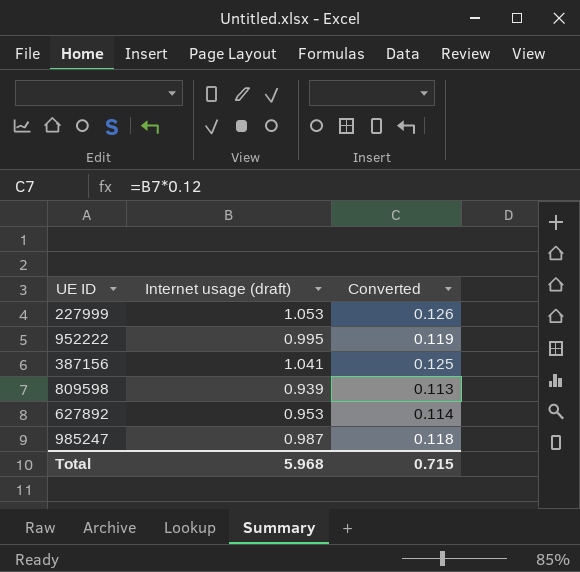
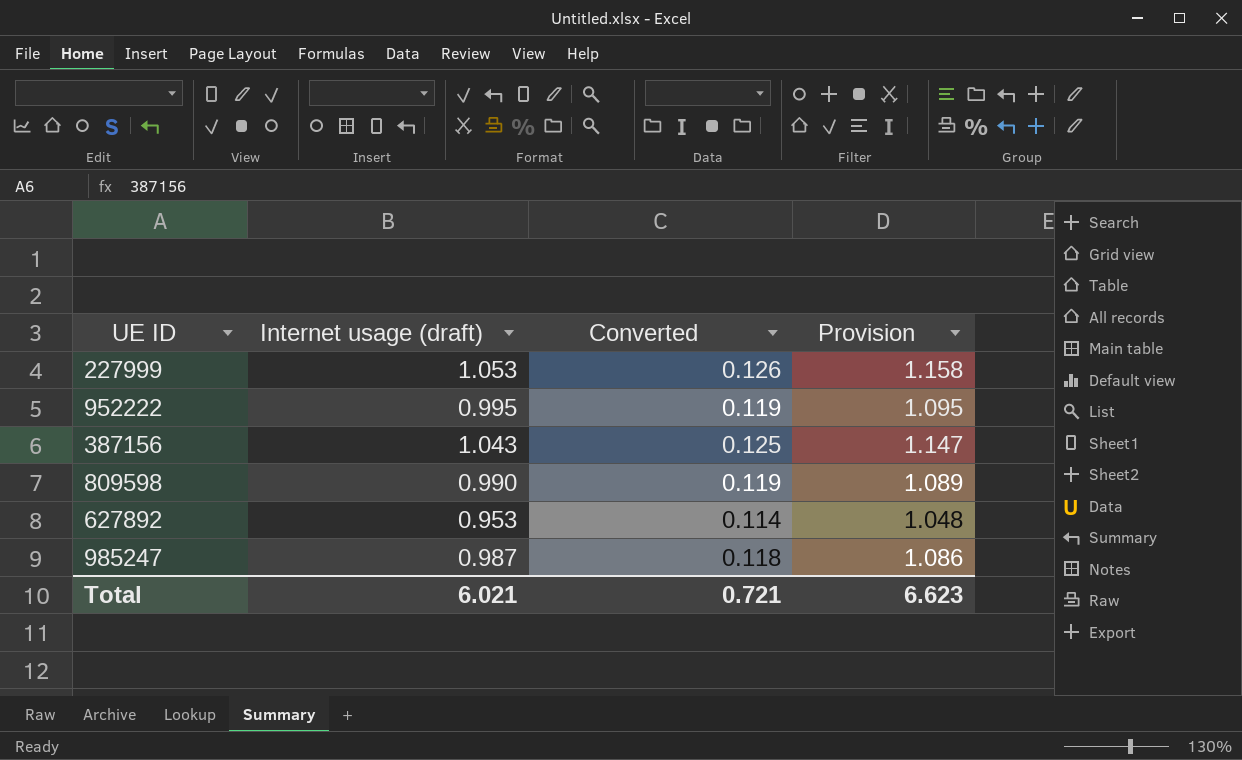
column Provision | formula: none -> [Internet usage (draft)] * 1.1
387156 | Internet usage (draft): 1.041 -> 1.043
809598 | Internet usage (draft): 0.939 -> 0.990
809598 | Converted: 0.113 -> 0.119
Total | Internet usage (draft): 5.968 -> 6.021
Total | Converted: 0.715 -> 0.721

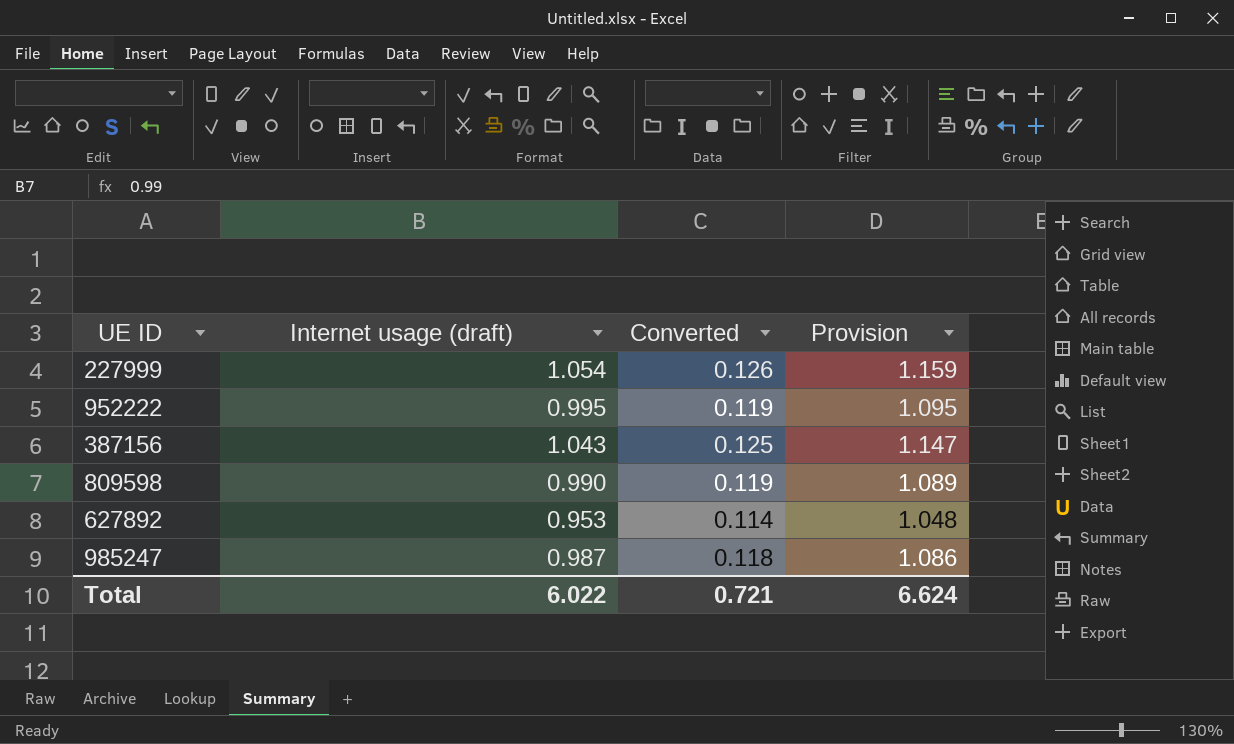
227999 | Internet usage (draft): 1.053 -> 1.054
227999 | Provision: 1.158 -> 1.159
Total | Internet usage (draft): 6.021 -> 6.022
Total | Provision: 6.623 -> 6.624

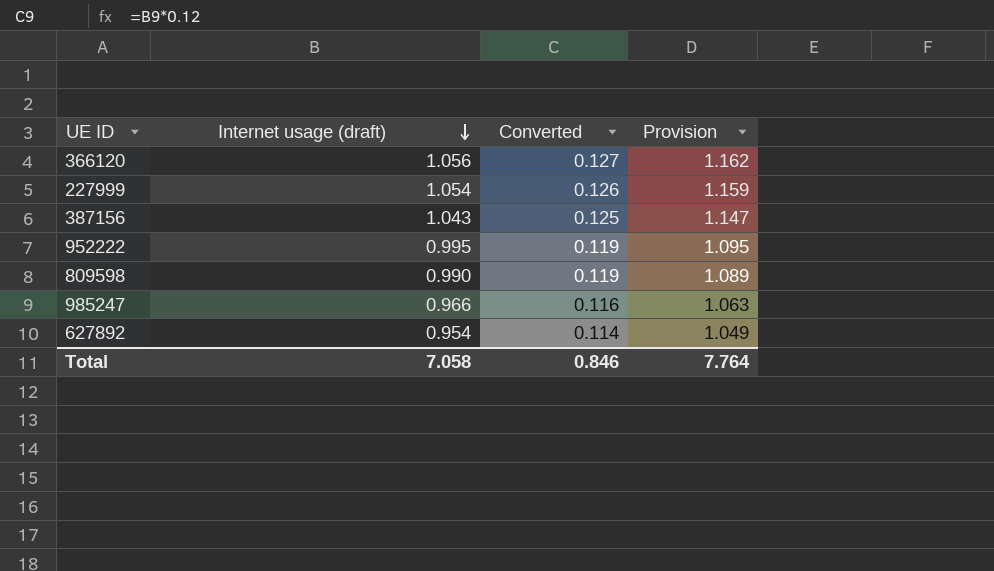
row order: none -> Internet usage (draft) descending
row 366120: none -> 1.056 | 0.127 | 1.162
985247 | Internet usage (draft): 0.987 -> 0.966
985247 | Converted: 0.118 -> 0.116
985247 | Provision: 1.086 -> 1.063
627892 | Internet usage (draft): 0.953 -> 0.954
627892 | Provision: 1.048 -> 1.049
Total | Internet usage (draft): 6.022 -> 7.058
Total | Converted: 0.721 -> 0.846
Total | Provision: 6.624 -> 7.764

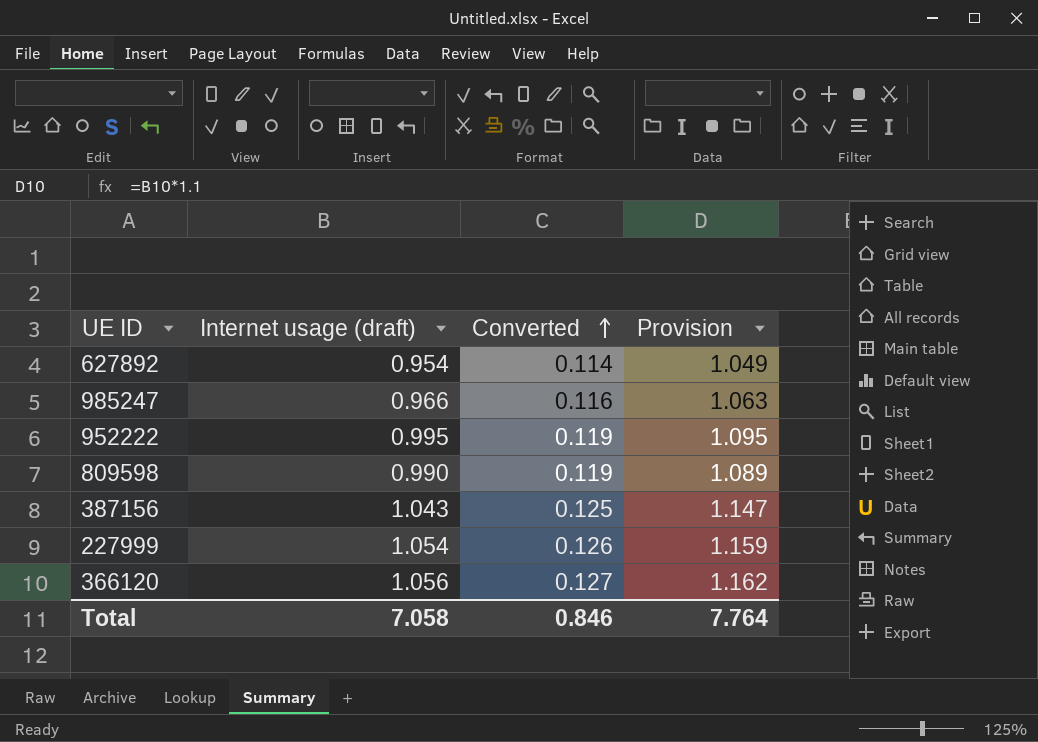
row order: Internet usage (draft) descending -> Converted ascending

